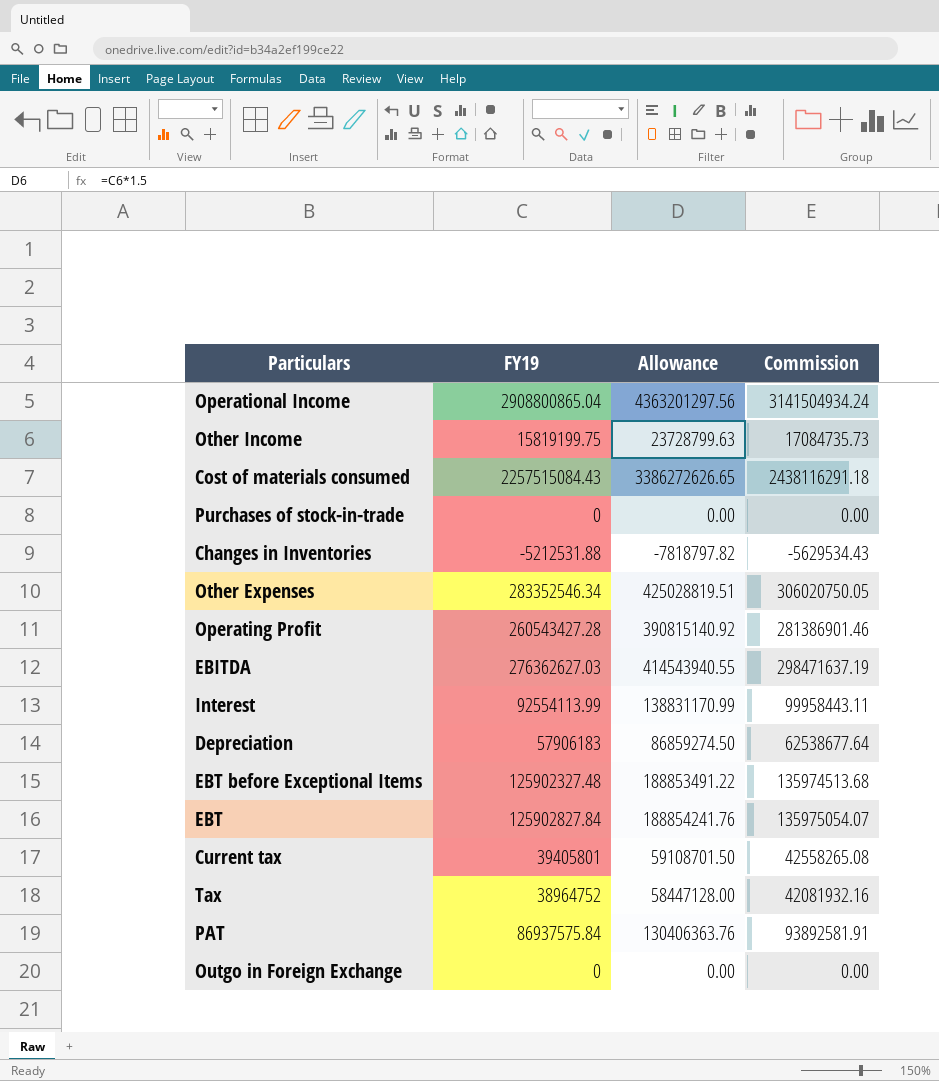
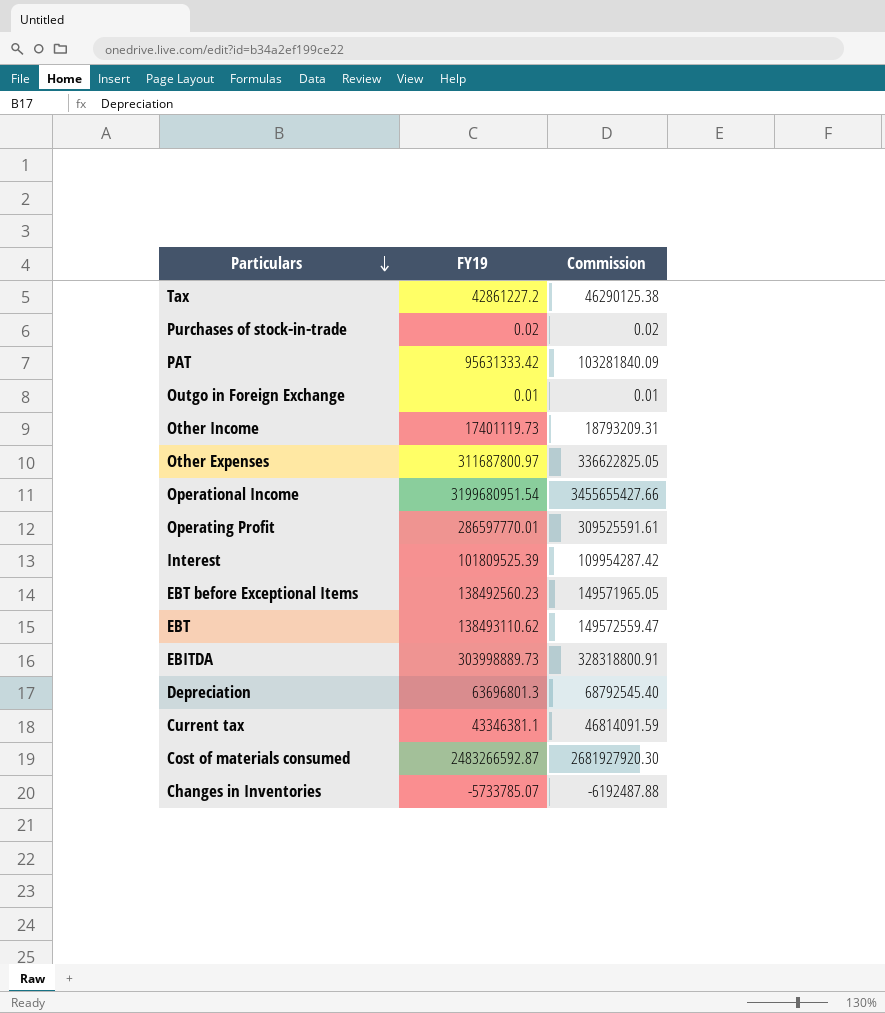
row order: none -> Particulars descending
column Allowance | formula: [FY19] * 1.5 -> none
Tax | FY19: 38964752 -> 42861227.2
Tax | Commission: 42081932.16 -> 46290125.38
Purchases of stock-in-trade | FY19: 0 -> 0.02
Purchases of stock-in-trade | Commission: 0.00 -> 0.02
PAT | FY19: 86937575.84 -> 95631333.42
PAT | Commission: 93892581.91 -> 103281840.09
Outgo in Foreign Exchange | FY19: 0 -> 0.01
Outgo in Foreign Exchange | Commission: 0.00 -> 0.01
Other Income | FY19: 15819199.75 -> 17401119.73
Other Income | Commission: 17084735.73 -> 18793209.31
Other Expenses | FY19: 283352546.34 -> 311687800.97
Other Expenses | Commission: 306020750.05 -> 336622825.05
Operational Income | FY19: 2908800865.04 -> 3199680951.54
Operational Income | Commission: 3141504934.24 -> 3455655427.66
Operating Profit | FY19: 260543427.28 -> 286597770.01
Operating Profit | Commission: 281386901.46 -> 309525591.61
Interest | FY19: 92554113.99 -> 101809525.39
Interest | Commission: 99958443.11 -> 109954287.42
EBT before Exceptional Items | FY19: 125902327.48 -> 138492560.23
EBT before Exceptional Items | Commission: 135974513.68 -> 149571965.05
EBT | FY19: 125902827.84 -> 138493110.62
EBT | Commission: 135975054.07 -> 149572559.47
EBITDA | FY19: 276362627.03 -> 303998889.73
EBITDA | Commission: 298471637.19 -> 328318800.91
Depreciation | FY19: 57906183 -> 63696801.3
Depreciation | Commission: 62538677.64 -> 68792545.40
Current tax | FY19: 39405801 -> 43346381.1
Current tax | Commission: 42558265.08 -> 46814091.59
Cost of materials consumed | FY19: 2257515084.43 -> 2483266592.87
Cost of materials consumed | Commission: 2438116291.18 -> 2681927920.30
Changes in Inventories | FY19: -5212531.88 -> -5733785.07
Changes in Inventories | Commission: -5629534.43 -> -6192487.88

